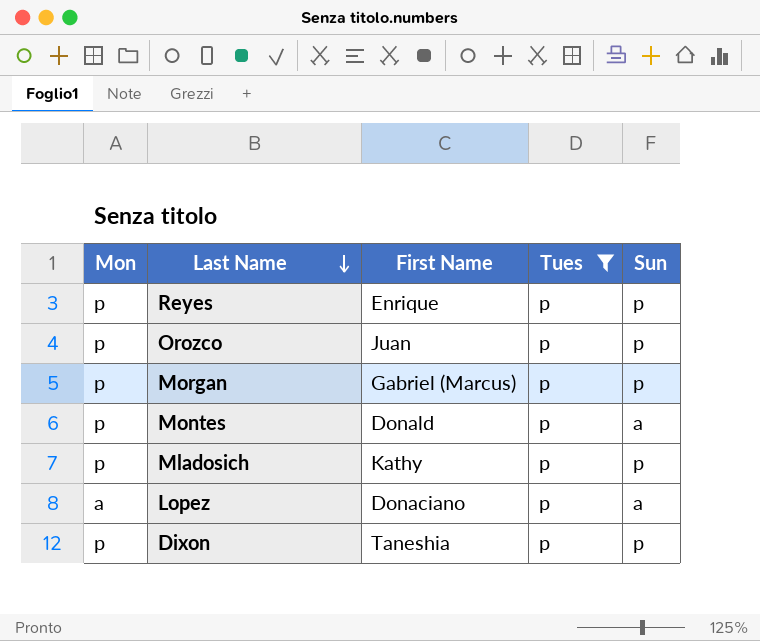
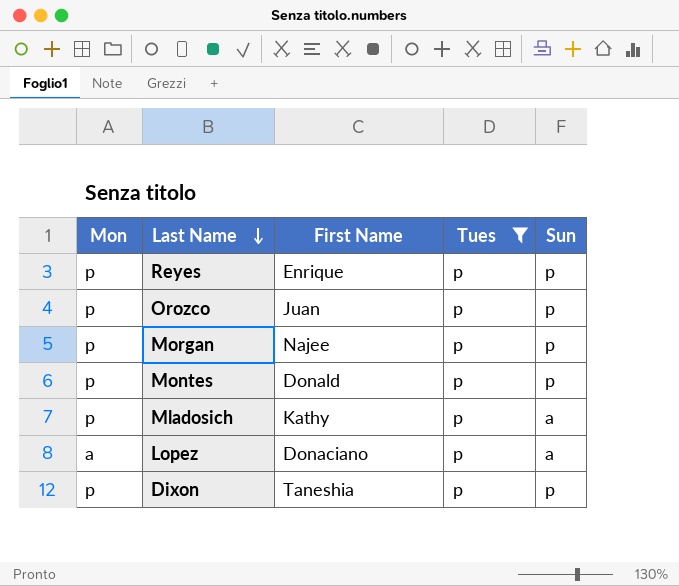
Morgan | First Name: Gabriel (Marcus) -> Najee
Montes | Sun: a -> p
Mladosich | Sun: p -> a

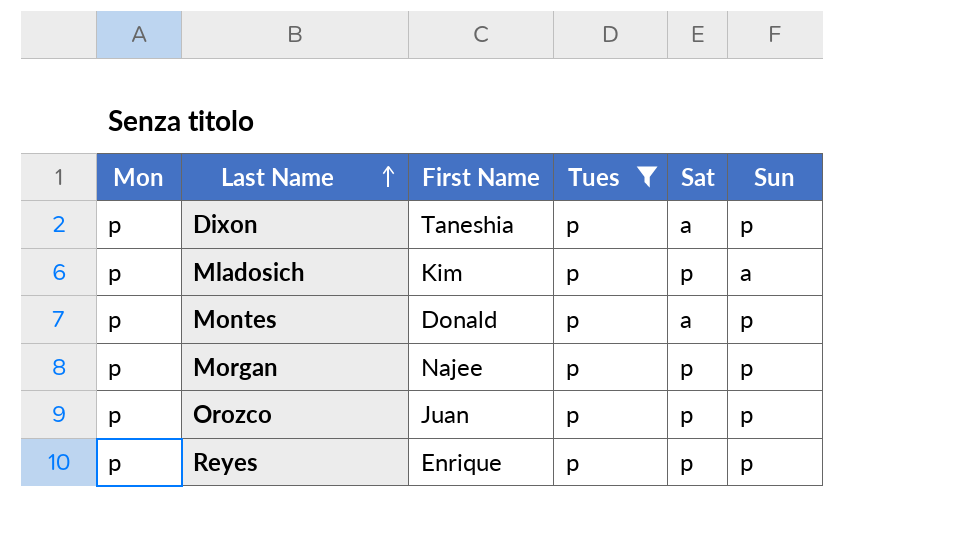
row order: Last Name descending -> Last Name ascending
column Sat | position: none -> 5
row Lopez: a | Donaciano | p | a -> none
Mladosich | First Name: Kathy -> Kim

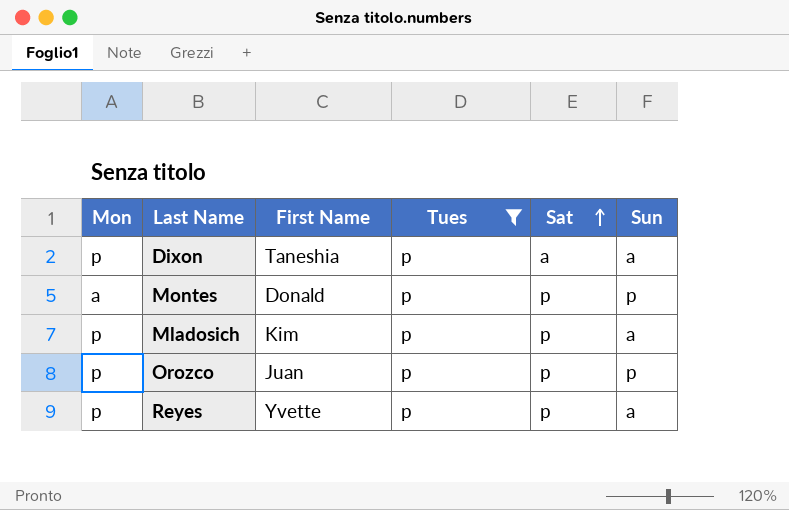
row order: Last Name ascending -> Sat ascending
row Morgan: p | Najee | p | p | p -> none
Dixon | Sun: p -> a
Montes | Mon: p -> a
Montes | Sat: a -> p
Reyes | First Name: Enrique -> Yvette
Reyes | Sun: p -> a

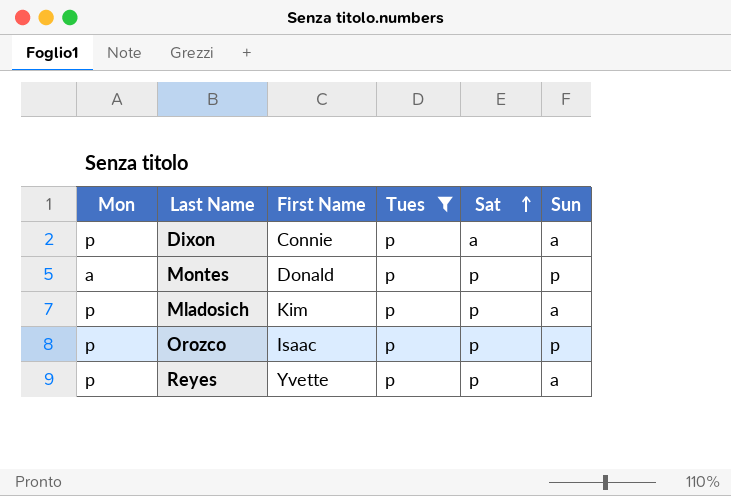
Dixon | First Name: Taneshia -> Connie
Orozco | First Name: Juan -> Isaac

